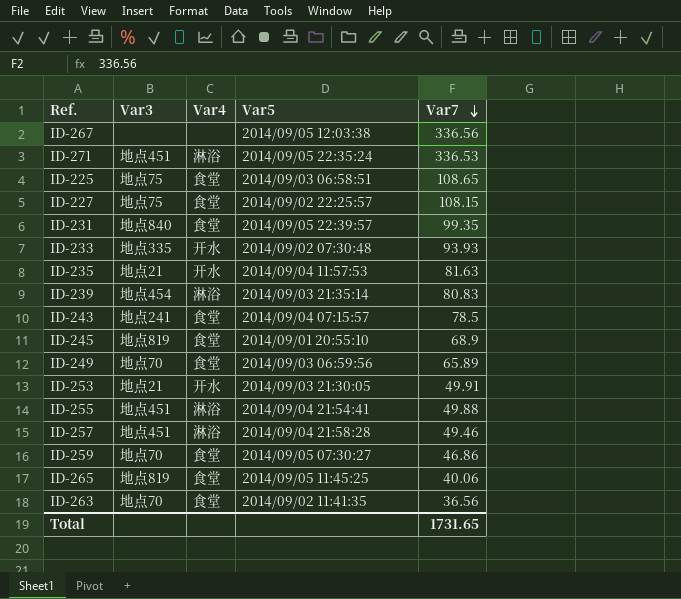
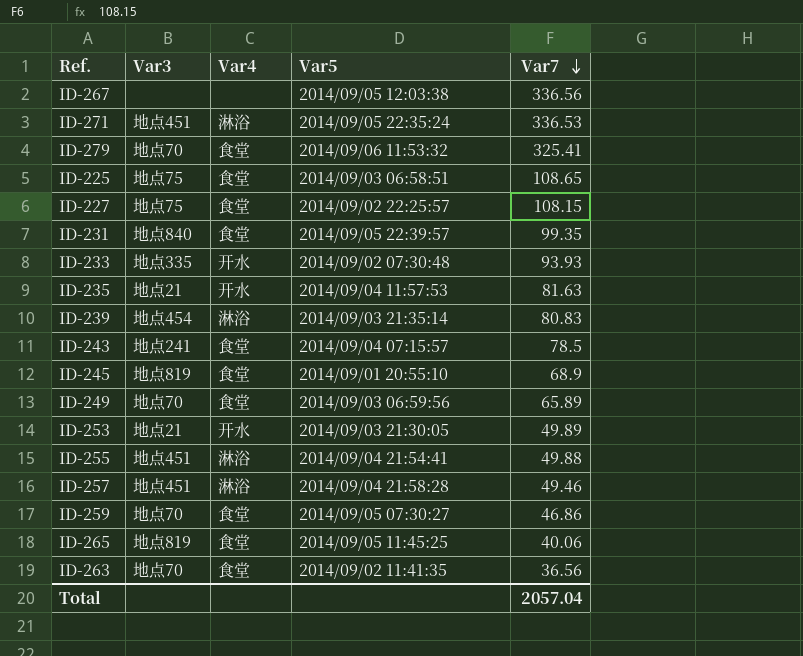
row ID-279: none -> 地点70 | 食堂 | 2014/09/06 11:53:32 | 325.41
ID-253 | Var7: 49.91 -> 49.89
Total | Var7: 1731.65 -> 2057.04

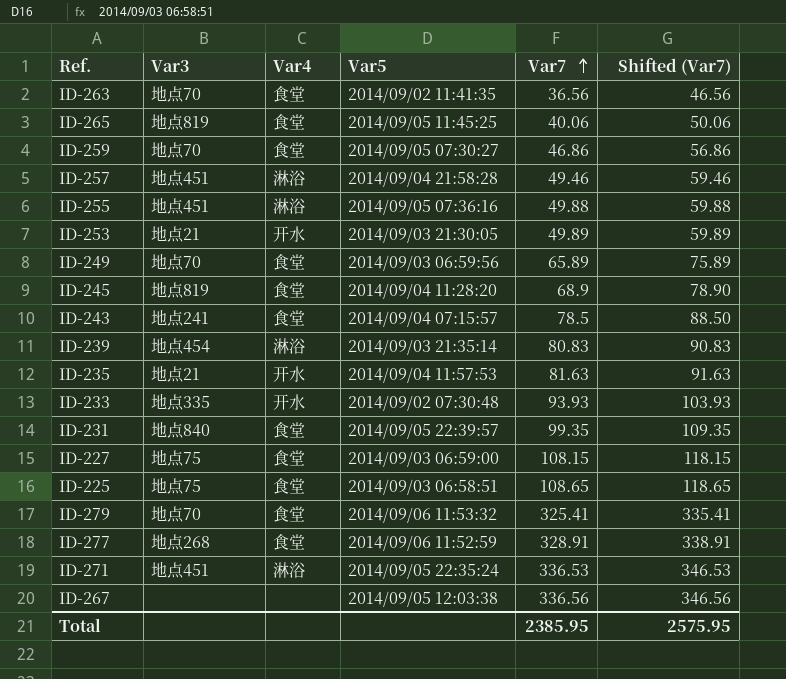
row order: Var7 descending -> Var7 ascending
column Shifted (Var7) | formula: none -> [Var7] + 10
ID-255 | Var5: 2014/09/04 21:54:41 -> 2014/09/05 07:36:16
ID-245 | Var5: 2014/09/01 20:55:10 -> 2014/09/04 11:28:20
ID-227 | Var5: 2014/09/02 22:25:57 -> 2014/09/03 06:59:00
row ID-277: none -> 地点268 | 食堂 | 2014/09/06 11:52:59 | 328.91 | 338.91
Total | Var7: 2057.04 -> 2385.95

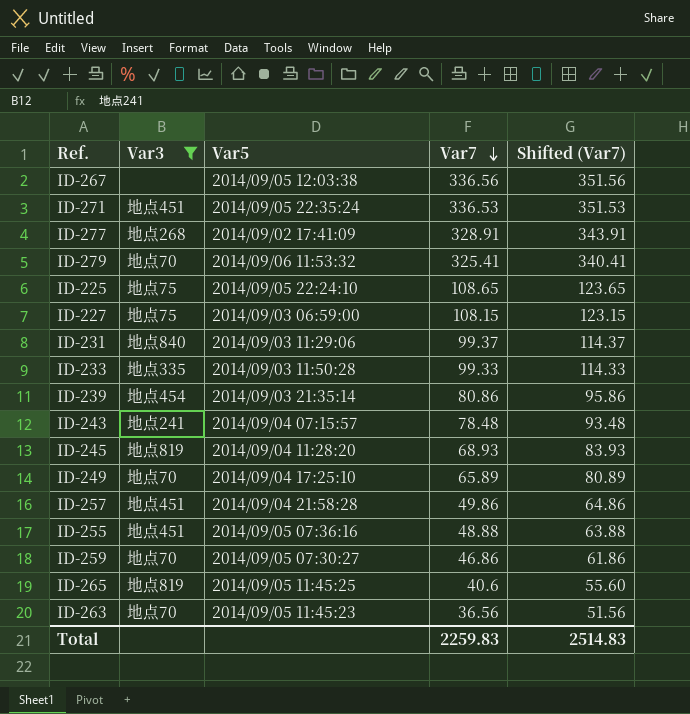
filter: none -> Var3 != 地点21
row order: Var7 ascending -> Var7 descending
column Var4 | position: 3 -> none
column Shifted (Var7) | formula: [Var7] + 10 -> [Var7] + 15
ID-277 | Var5: 2014/09/06 11:52:59 -> 2014/09/02 17:41:09
ID-225 | Var5: 2014/09/03 06:58:51 -> 2014/09/05 22:24:10
ID-231 | Var5: 2014/09/05 22:39:57 -> 2014/09/03 11:29:06
ID-231 | Var7: 99.35 -> 99.37
ID-233 | Var5: 2014/09/02 07:30:48 -> 2014/09/03 11:50:28
ID-233 | Var7: 93.93 -> 99.33
ID-239 | Var7: 80.83 -> 80.86
ID-243 | Var7: 78.5 -> 78.48
ID-245 | Var7: 68.9 -> 68.93
ID-249 | Var5: 2014/09/03 06:59:56 -> 2014/09/04 17:25:10
ID-257 | Var7: 49.46 -> 49.86
ID-255 | Var7: 49.88 -> 48.88
ID-265 | Var7: 40.06 -> 40.6
ID-263 | Var5: 2014/09/02 11:41:35 -> 2014/09/05 11:45:23
Total | Var7: 2385.95 -> 2259.83
Total | Shifted (Var7): 2575.95 -> 2514.83

